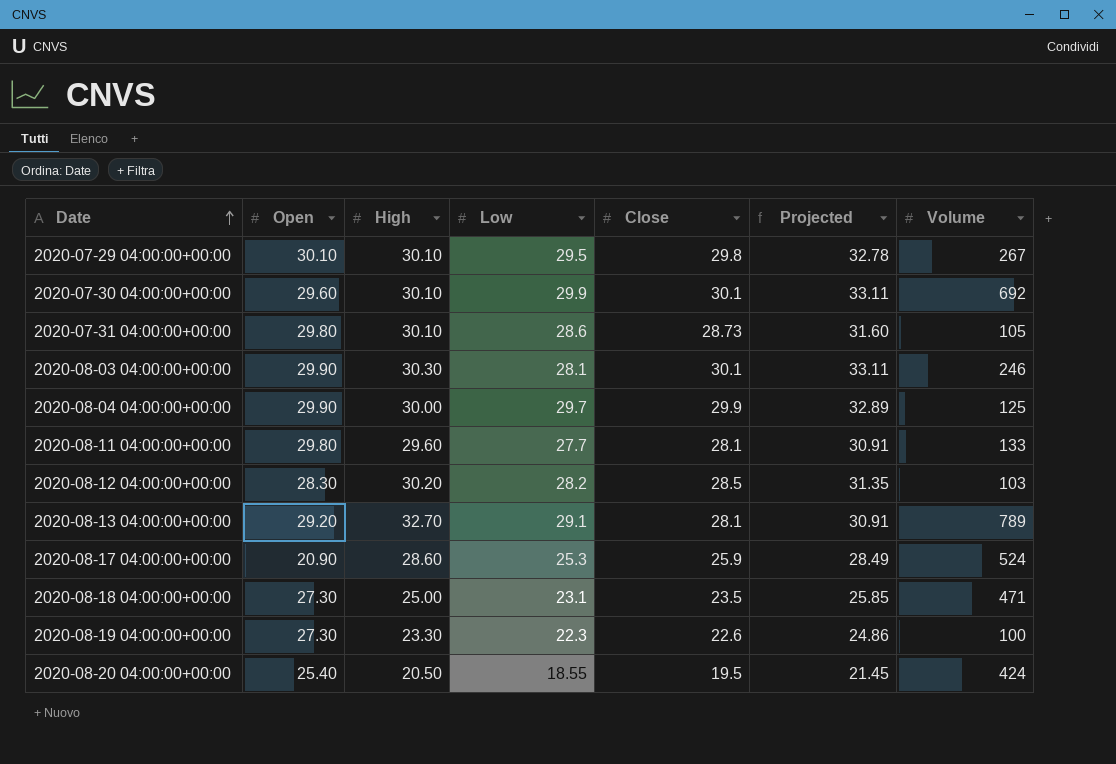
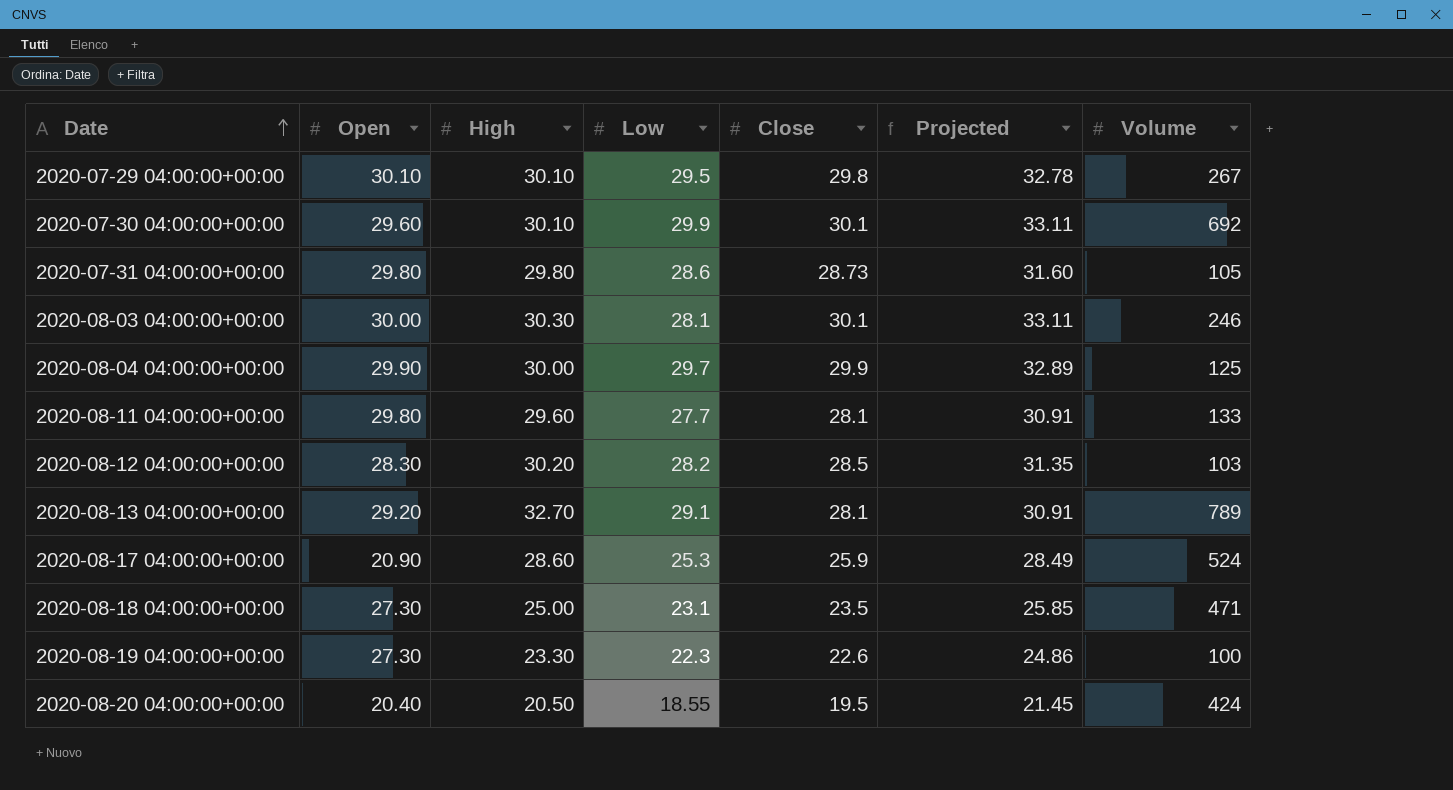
2020-07-31 04:00:00+00:00 | High: 30.10 -> 29.80
2020-08-03 04:00:00+00:00 | Open: 29.90 -> 30.00
2020-08-20 04:00:00+00:00 | Open: 25.40 -> 20.40

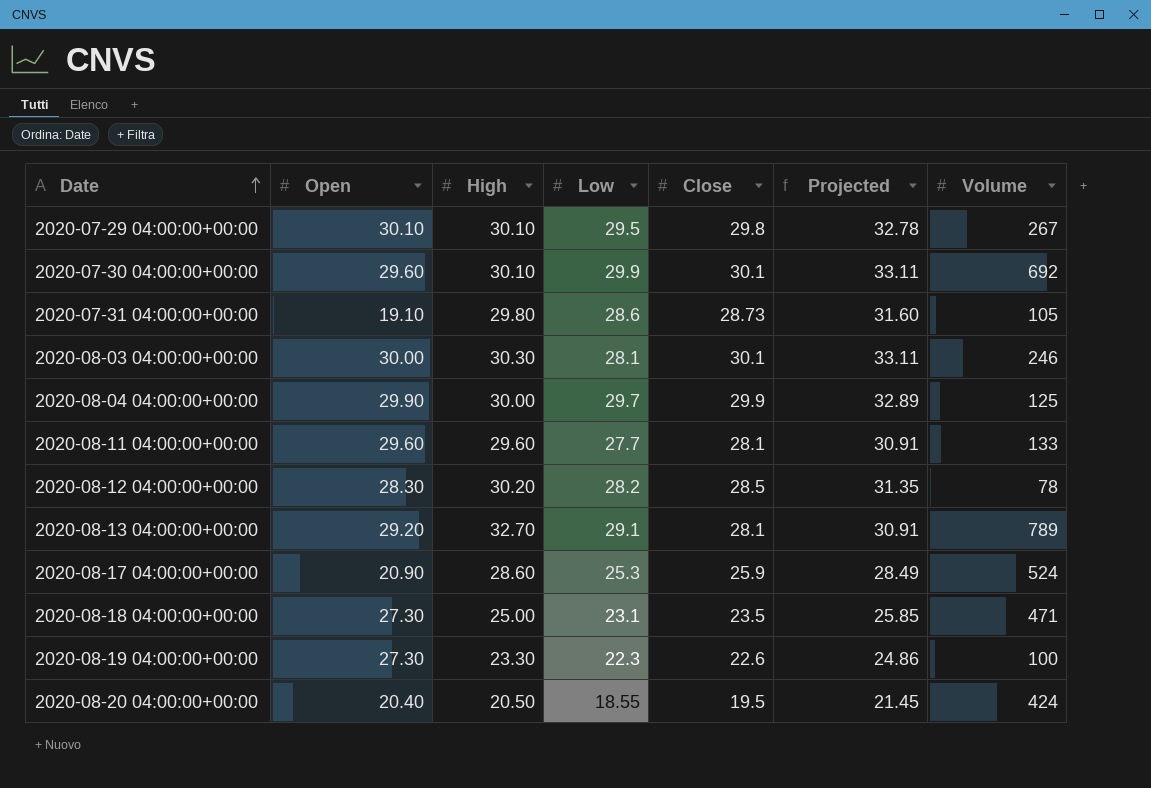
2020-07-31 04:00:00+00:00 | Open: 29.80 -> 19.10
2020-08-11 04:00:00+00:00 | Open: 29.80 -> 29.60
2020-08-12 04:00:00+00:00 | Volume: 103 -> 78

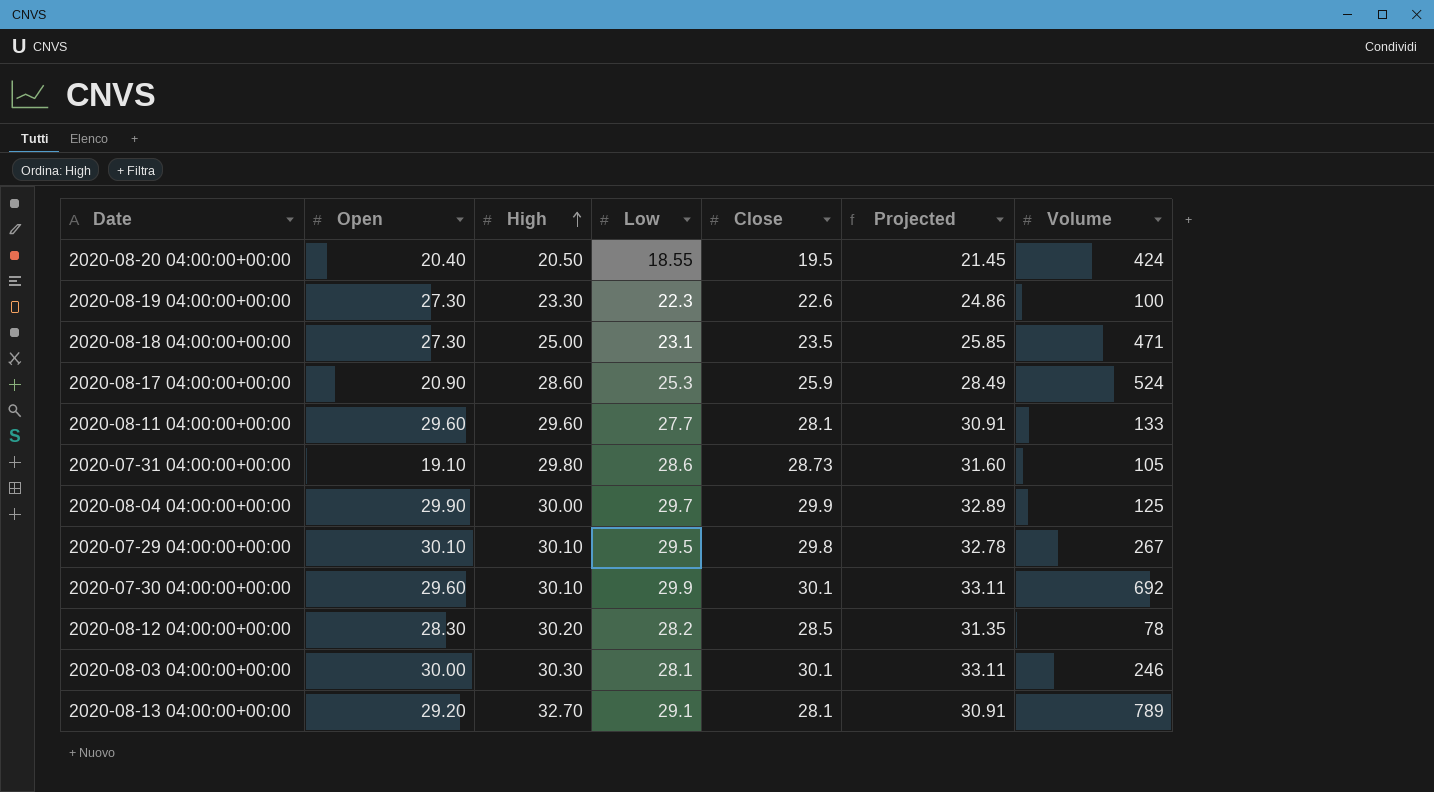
row order: Date ascending -> High ascending

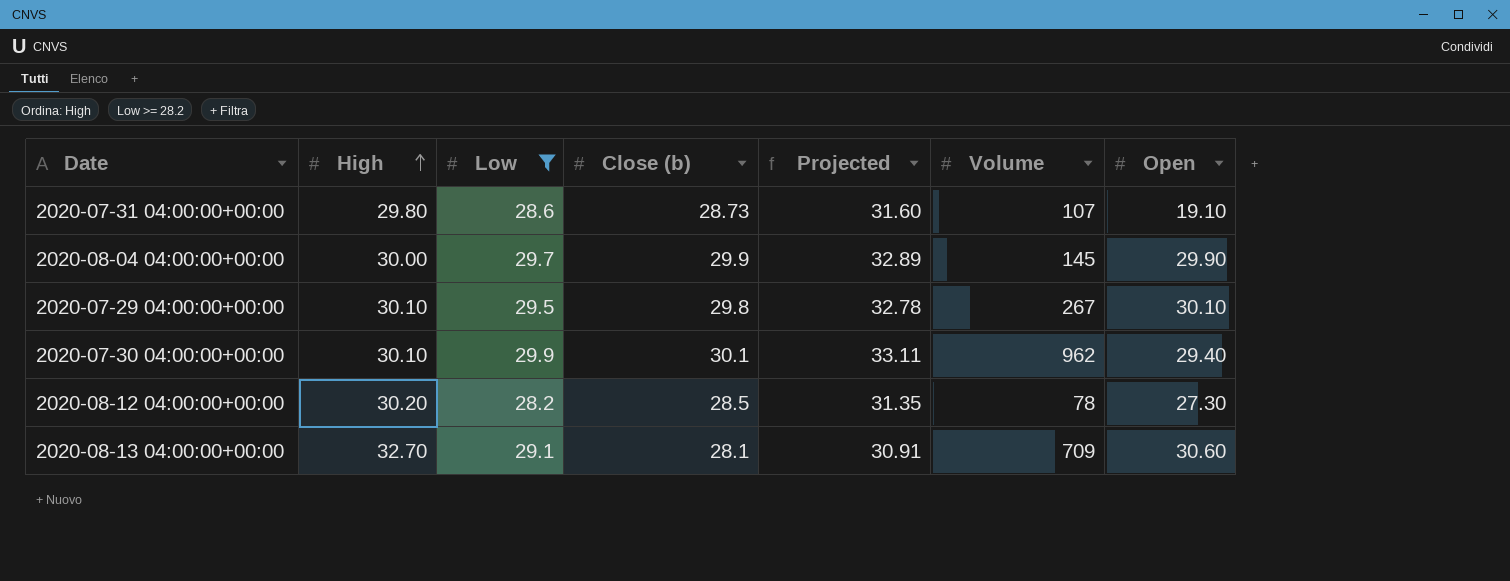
filter: none -> Low >= 28.2
column name: Close -> Close (b)
column Open | position: 2 -> 7
2020-07-31 04:00:00+00:00 | Volume: 105 -> 107
2020-08-04 04:00:00+00:00 | Volume: 125 -> 145
2020-07-30 04:00:00+00:00 | Volume: 692 -> 962
2020-07-30 04:00:00+00:00 | Open: 29.60 -> 29.40
2020-08-12 04:00:00+00:00 | Open: 28.30 -> 27.30
2020-08-13 04:00:00+00:00 | Volume: 789 -> 709
2020-08-13 04:00:00+00:00 | Open: 29.20 -> 30.60

